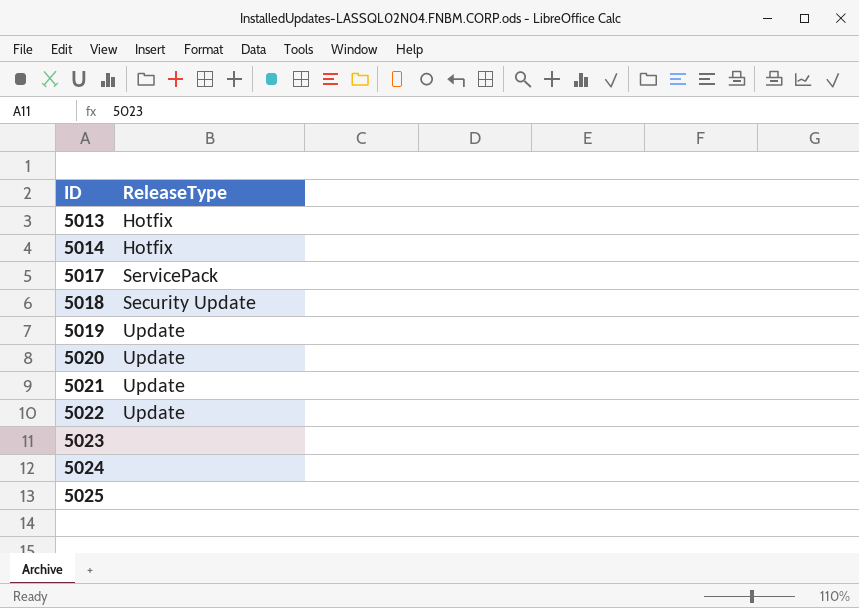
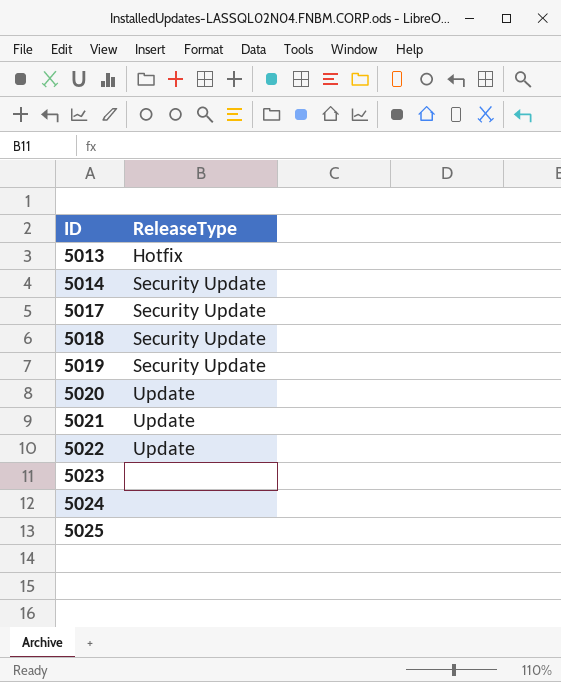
5014 | ReleaseType: Hotfix -> Security Update
5017 | ReleaseType: ServicePack -> Security Update
5019 | ReleaseType: Update -> Security Update

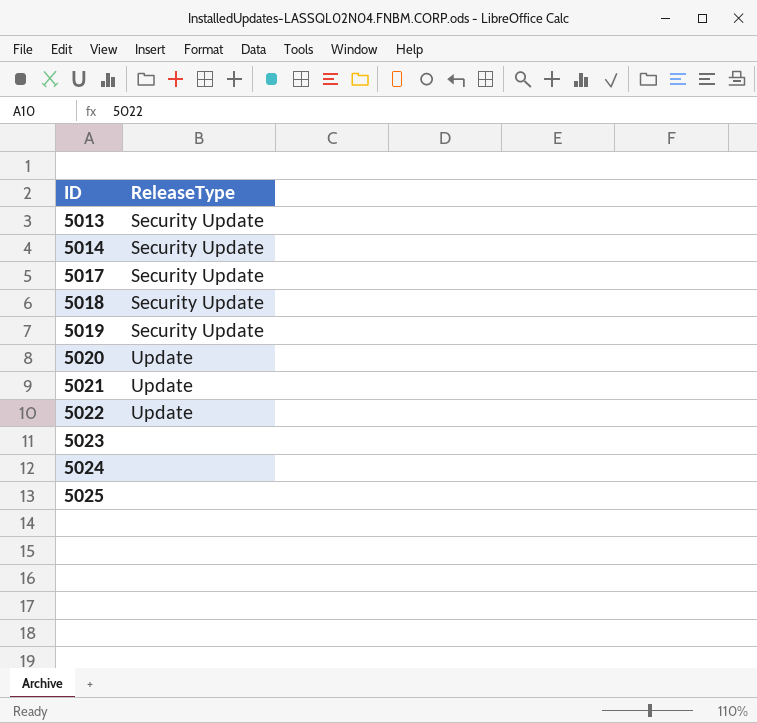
5013 | ReleaseType: Hotfix -> Security Update

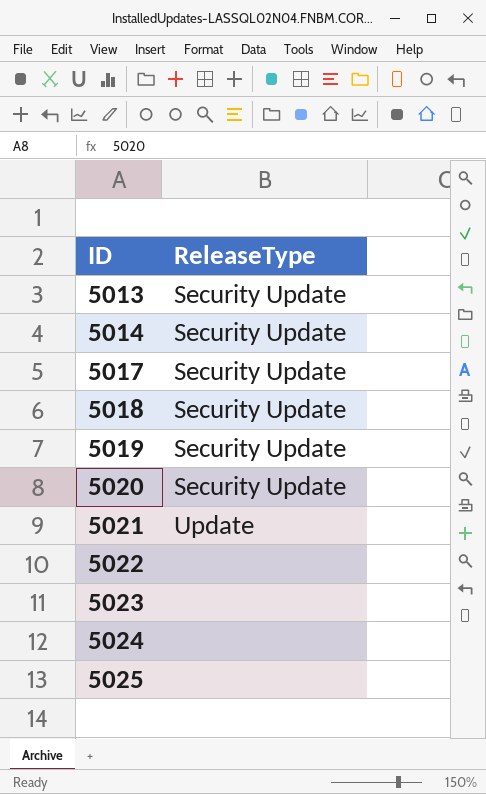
5020 | ReleaseType: Update -> Security Update
5022 | ReleaseType: Update -> none

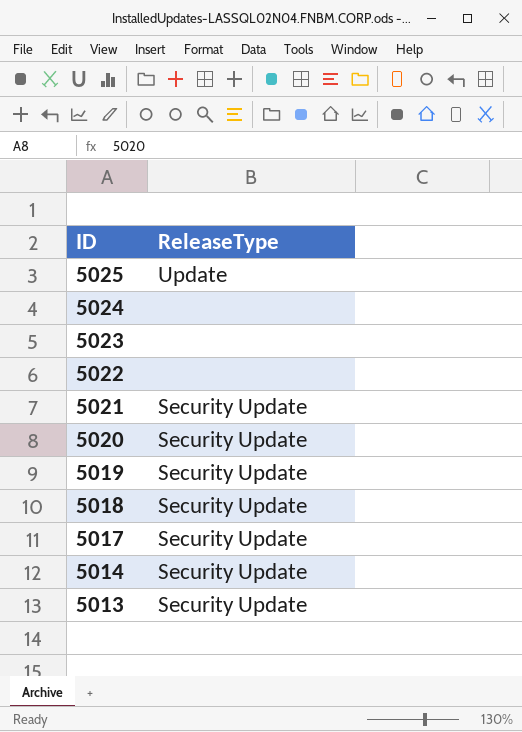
row order: ID ascending -> ID descending
5025 | ReleaseType: none -> Update
5021 | ReleaseType: Update -> Security Update

